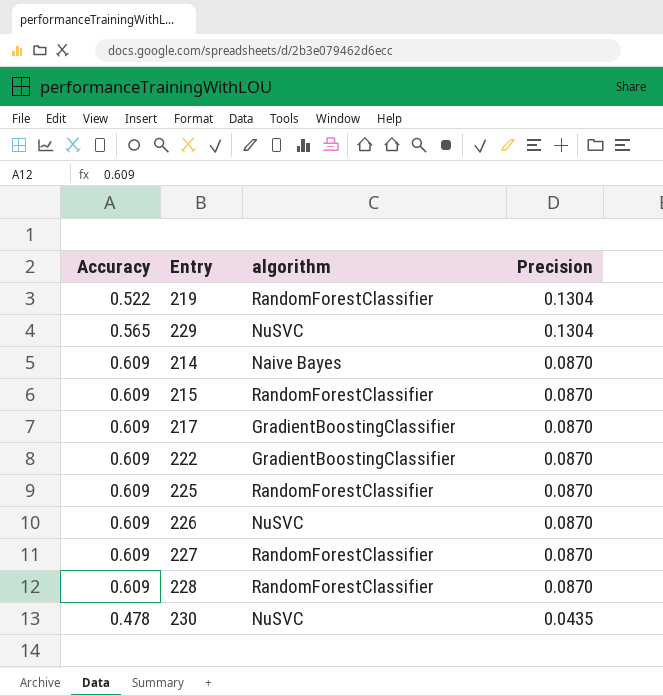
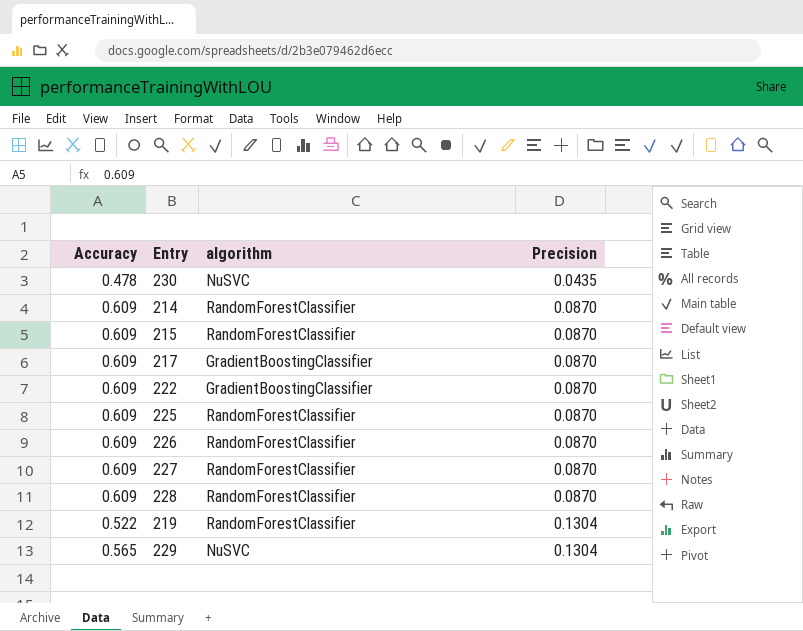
row order: Precision descending -> Precision ascending
214 | algorithm: Naive Bayes -> RandomForestClassifier
226 | algorithm: NuSVC -> RandomForestClassifier

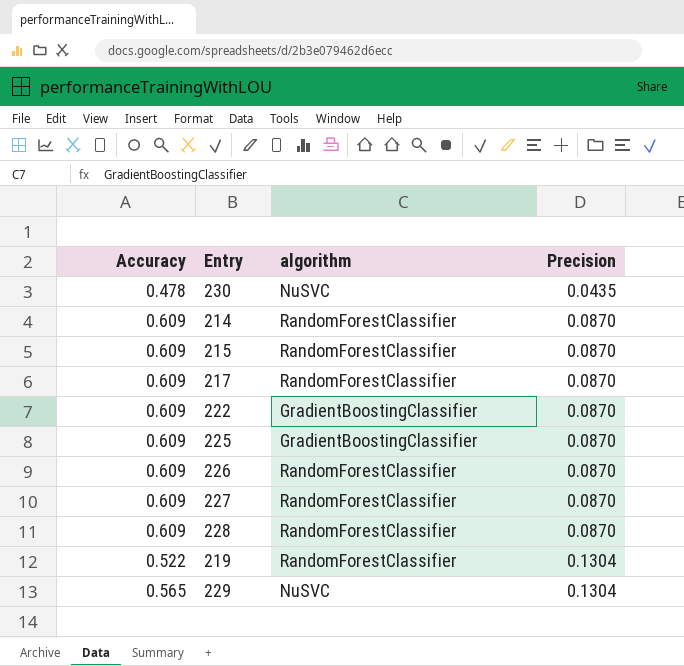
217 | algorithm: GradientBoostingClassifier -> RandomForestClassifier
225 | algorithm: RandomForestClassifier -> GradientBoostingClassifier

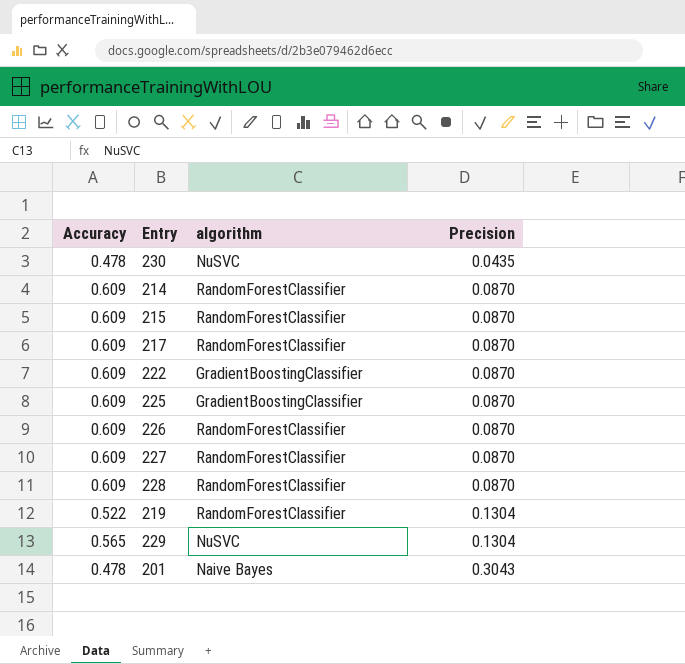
row 201: none -> 0.478 | Naive Bayes | 0.3043

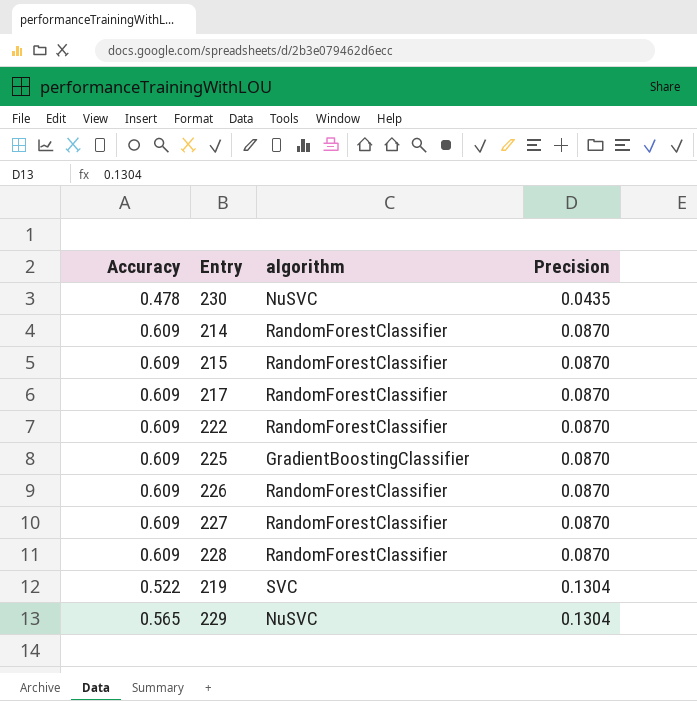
row 201: 0.478 | Naive Bayes | 0.3043 -> none
222 | algorithm: GradientBoostingClassifier -> RandomForestClassifier
219 | algorithm: RandomForestClassifier -> SVC

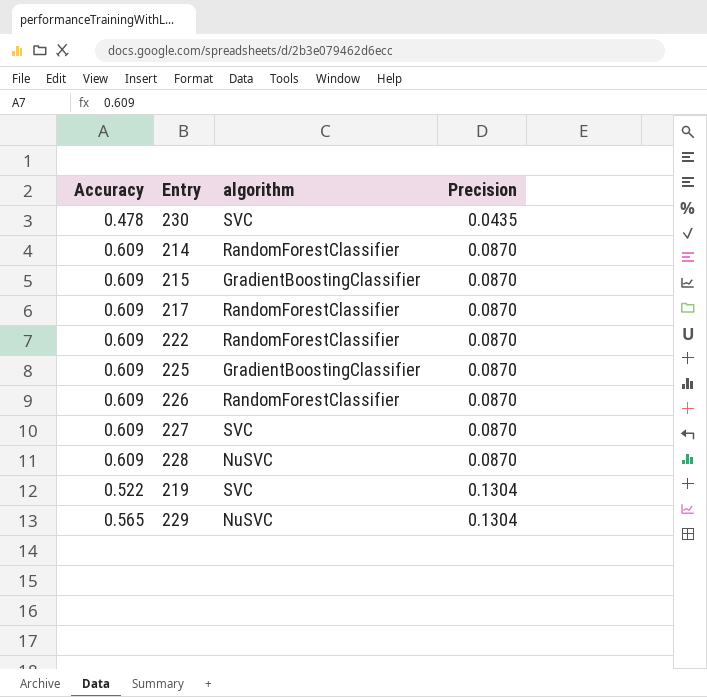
230 | algorithm: NuSVC -> SVC
215 | algorithm: RandomForestClassifier -> GradientBoostingClassifier
227 | algorithm: RandomForestClassifier -> SVC
228 | algorithm: RandomForestClassifier -> NuSVC

